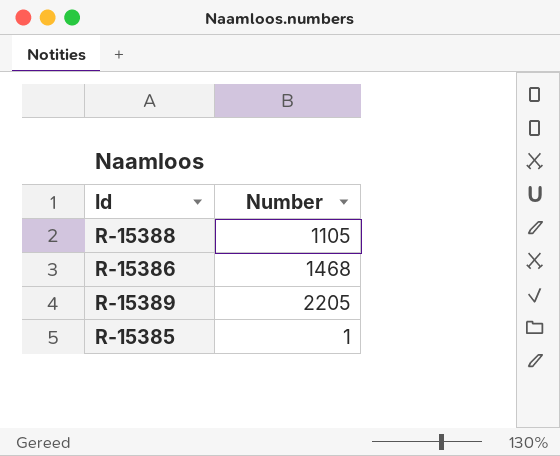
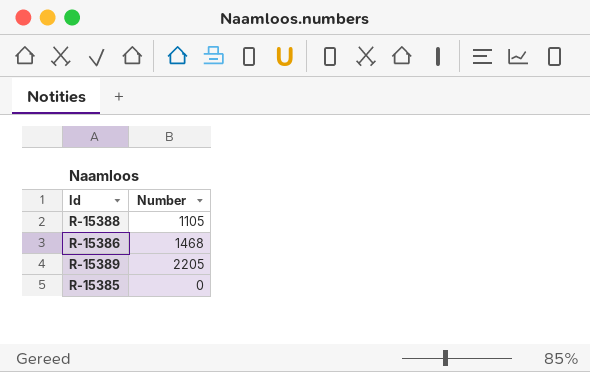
R-15385 | Number: 1 -> 0

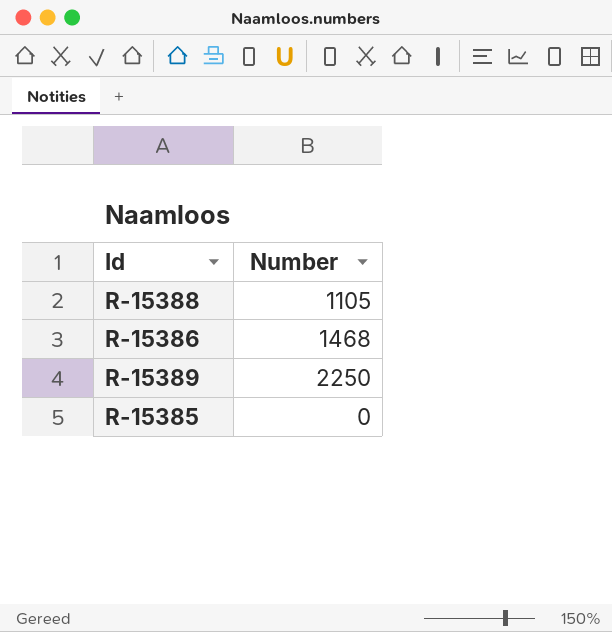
R-15389 | Number: 2205 -> 2250

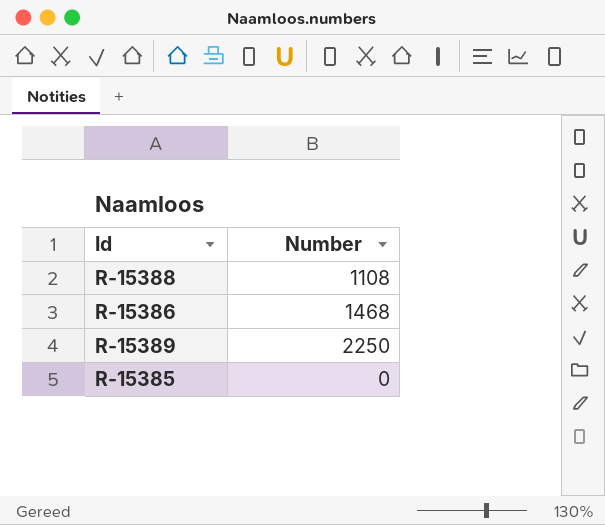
R-15388 | Number: 1105 -> 1108

